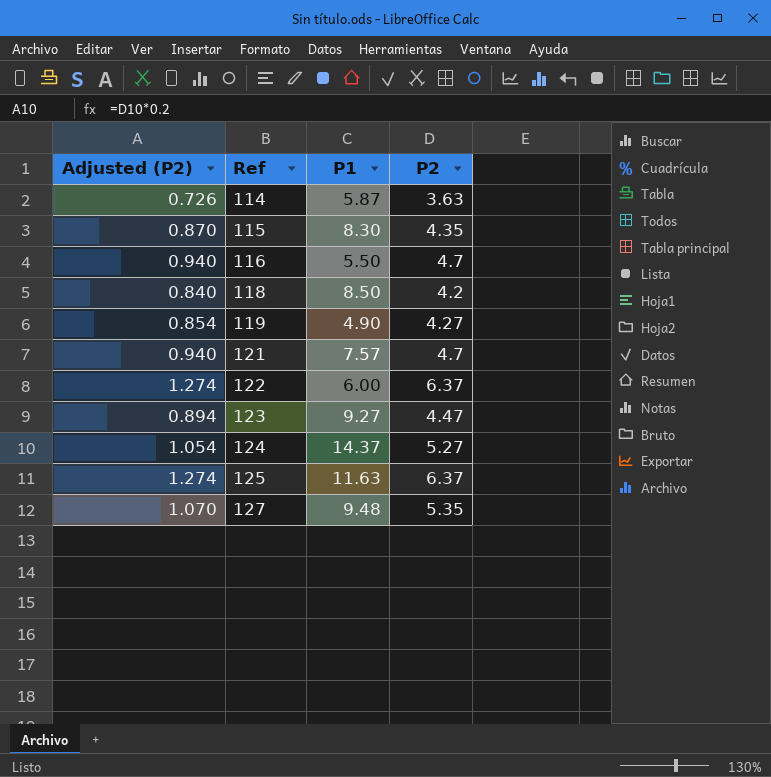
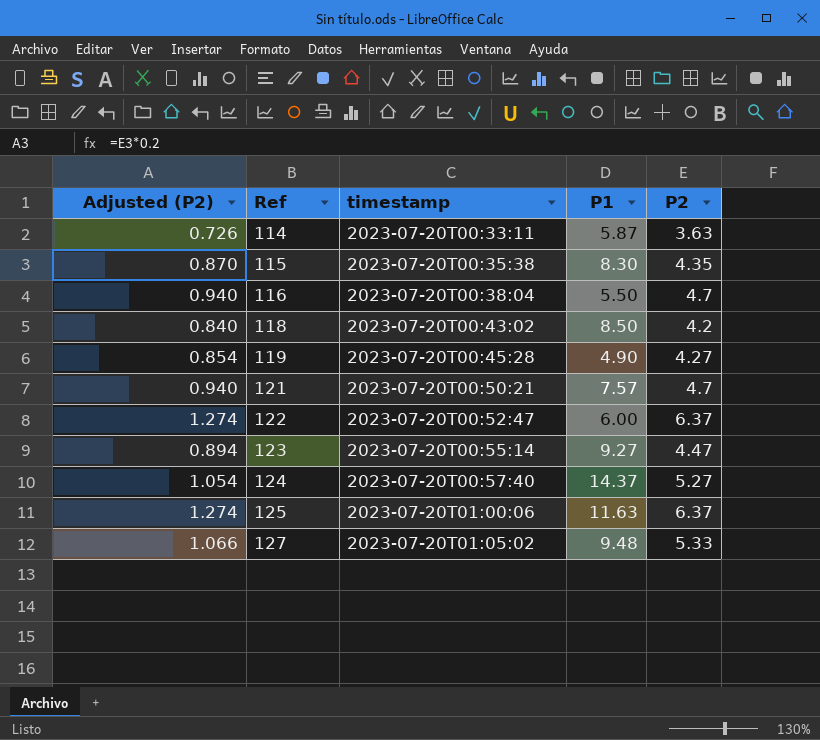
column timestamp | position: none -> 3
127 | Adjusted (P2): 1.070 -> 1.066
127 | P2: 5.35 -> 5.33

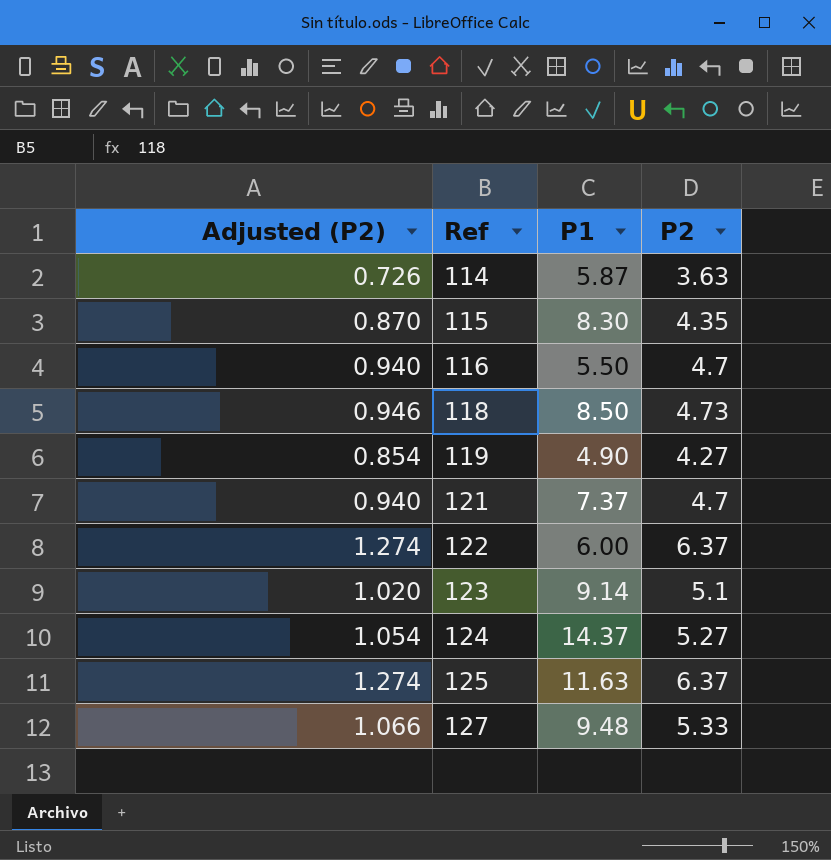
column timestamp | position: 3 -> none
118 | Adjusted (P2): 0.840 -> 0.946
118 | P2: 4.2 -> 4.73
121 | P1: 7.57 -> 7.37
123 | Adjusted (P2): 0.894 -> 1.020
123 | P1: 9.27 -> 9.14
123 | P2: 4.47 -> 5.1

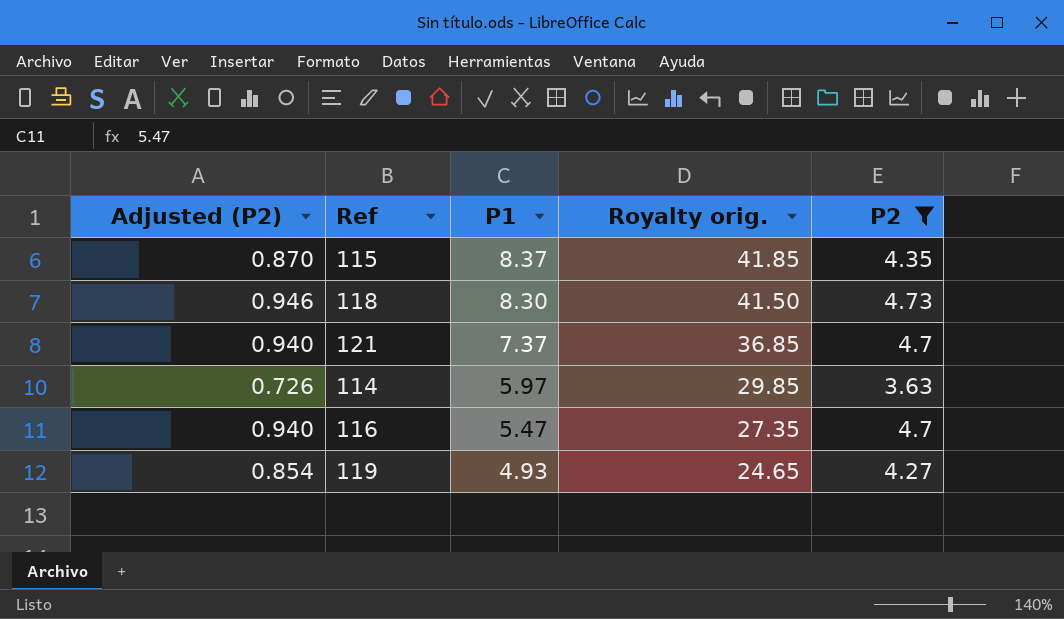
filter: none -> P2 <= 4.73
row order: Ref ascending -> P1 descending
column Royalty orig. | formula: none -> [P1] * 5
115 | P1: 8.30 -> 8.37
118 | P1: 8.50 -> 8.30
114 | P1: 5.87 -> 5.97
116 | P1: 5.50 -> 5.47
119 | P1: 4.90 -> 4.93

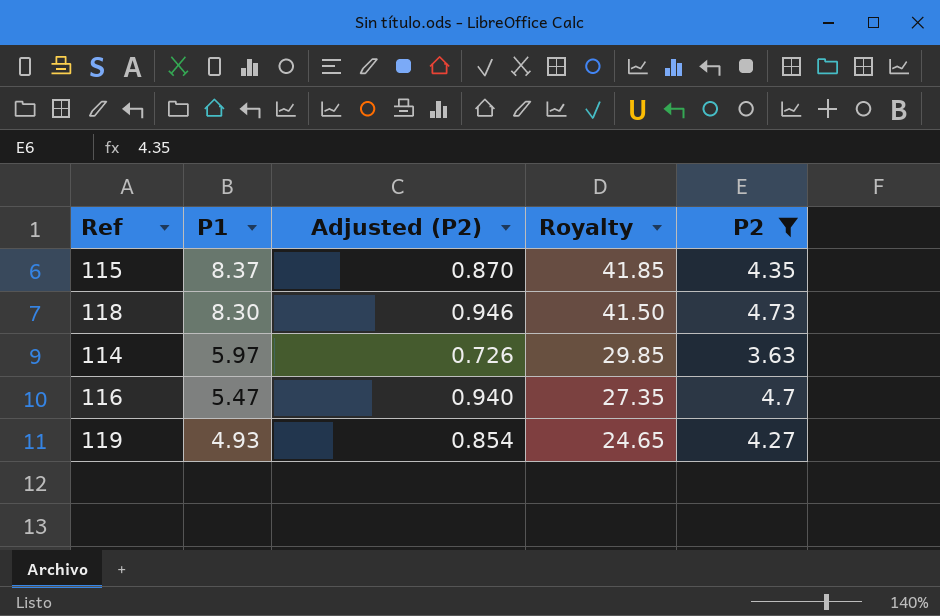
column Adjusted (P2) | position: 1 -> 3
column name: Royalty orig. -> Royalty
row 121: 0.940 | 7.37 | 36.85 | 4.7 -> none

